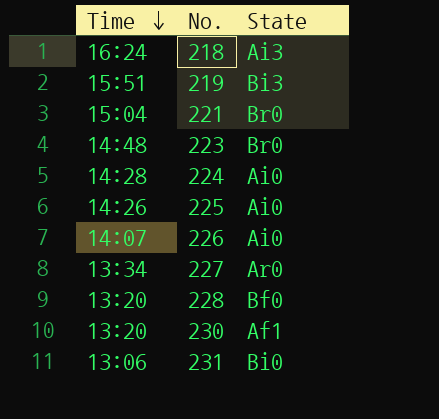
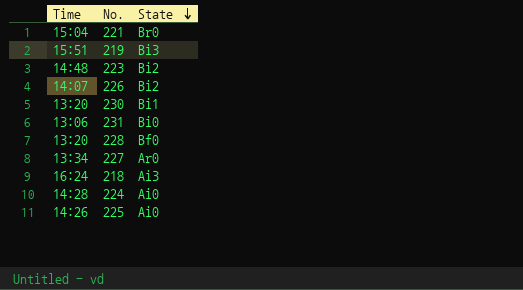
row order: Time descending -> State descending
223 | State: Br0 -> Bi2
226 | State: Ai0 -> Bi2
230 | State: Af1 -> Bi1

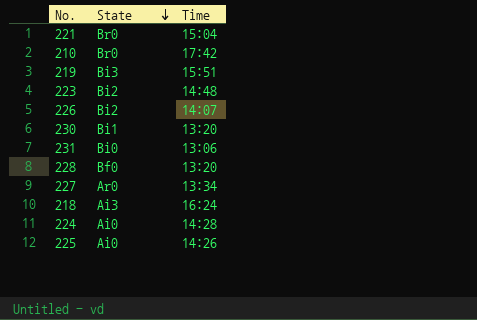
column Time | position: 1 -> 3
row 210: none -> Br0 | 17:42

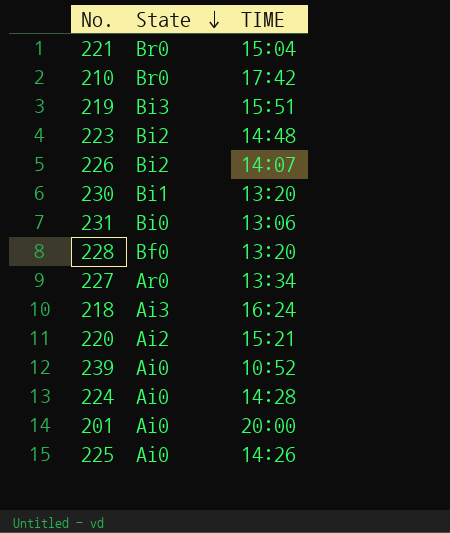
column name: Time -> TIME
row 220: none -> Ai2 | 15:21
row 239: none -> Ai0 | 10:52
row 201: none -> Ai0 | 20:00

